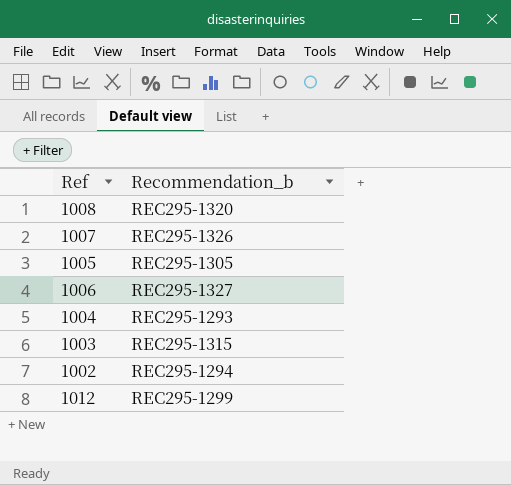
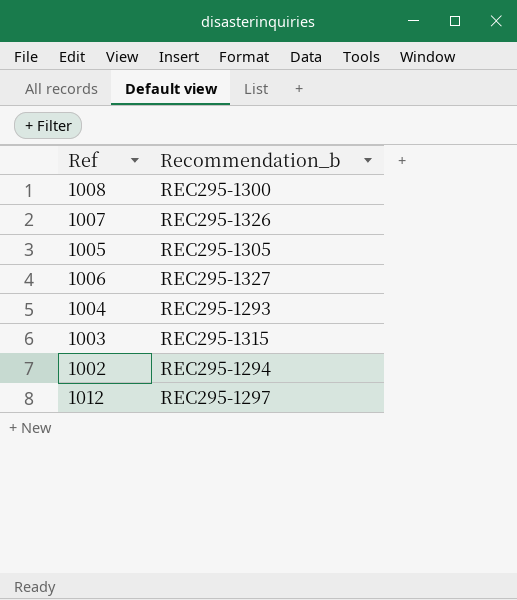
1008 | Recommendation_b: REC295-1320 -> REC295-1300
1012 | Recommendation_b: REC295-1299 -> REC295-1297

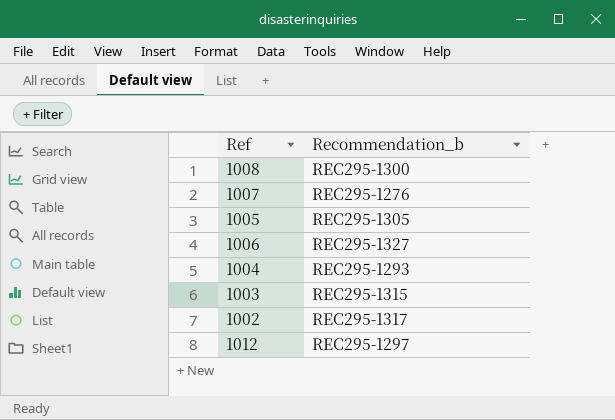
1007 | Recommendation_b: REC295-1326 -> REC295-1276
1002 | Recommendation_b: REC295-1294 -> REC295-1317

